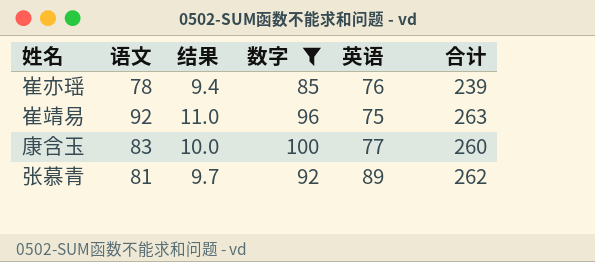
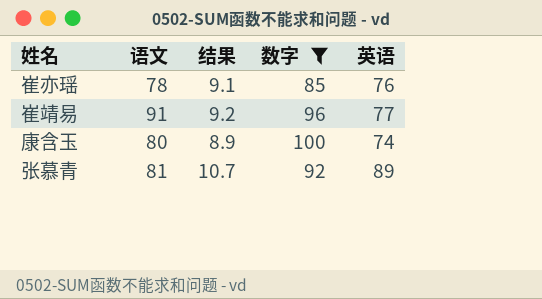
column 合计 | formula: [语文] + [数字] + [英语] -> none
column 结果 | formula: [语文] * 0.12 -> [英语] * 0.12
崔靖易 | 语文: 92 -> 91
崔靖易 | 英语: 75 -> 77
康含玉 | 语文: 83 -> 80
康含玉 | 英语: 77 -> 74

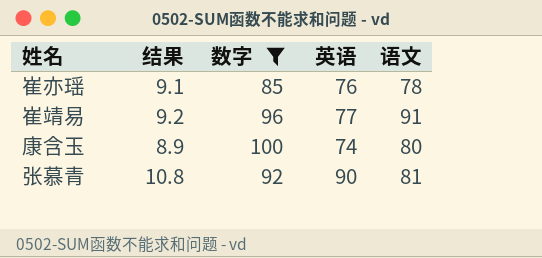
column 语文 | position: 2 -> 5
张慕青 | 结果: 10.7 -> 10.8
张慕青 | 英语: 89 -> 90

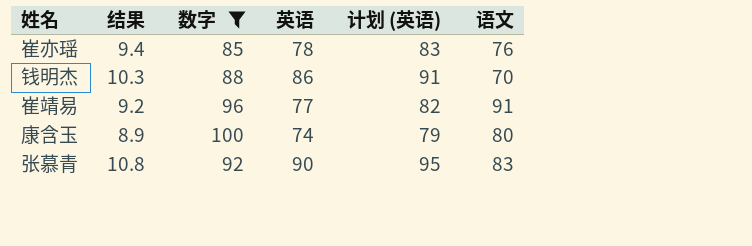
column 计划 (英语) | formula: none -> [英语] + 5
崔亦瑶 | 结果: 9.1 -> 9.4
崔亦瑶 | 英语: 76 -> 78
崔亦瑶 | 语文: 78 -> 76
row 钱明杰: none -> 10.3 | 88 | 86 | 91 | 70
张慕青 | 语文: 81 -> 83

